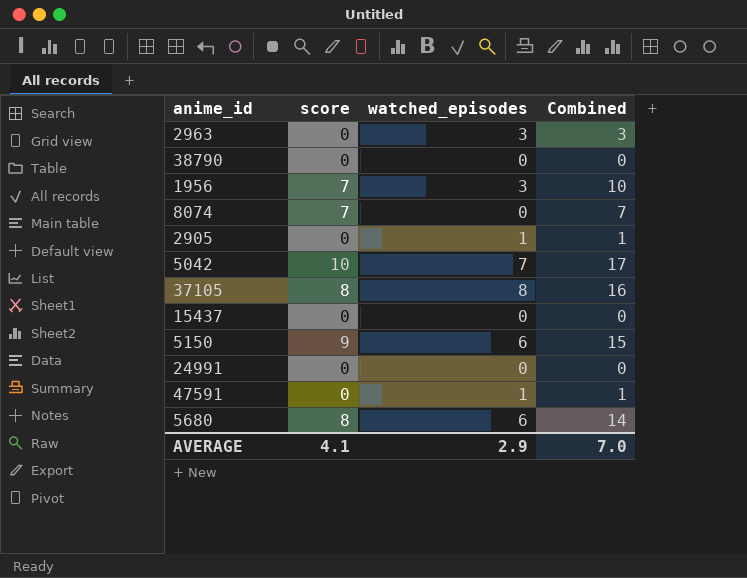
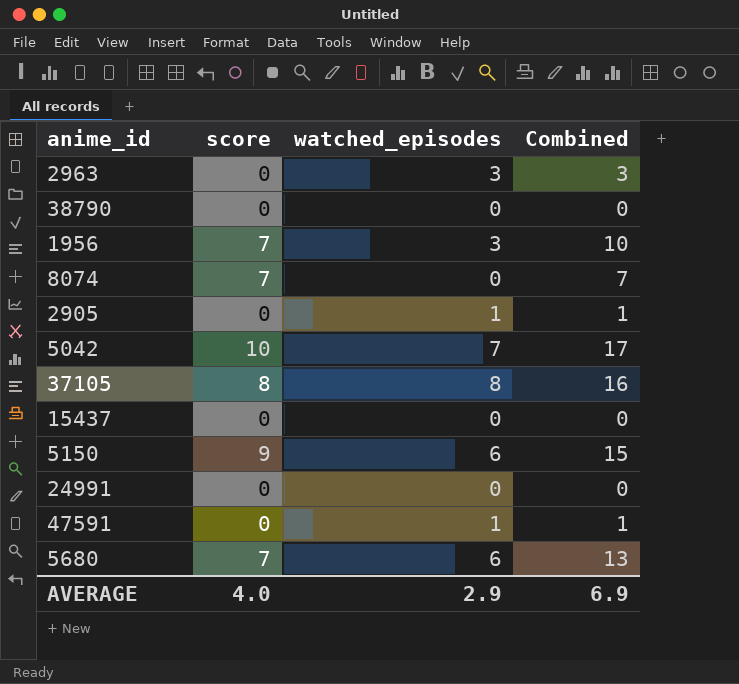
5680 | score: 8 -> 7
5680 | Combined: 14 -> 13
AVERAGE | score: 4.1 -> 4.0
AVERAGE | Combined: 7.0 -> 6.9

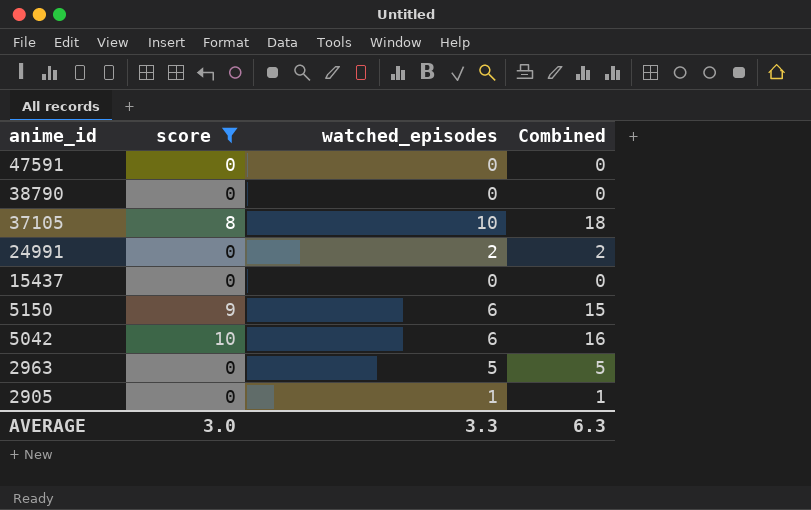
filter: none -> score != 7
row order: none -> anime_id descending
47591 | watched_episodes: 1 -> 0
47591 | Combined: 1 -> 0
37105 | watched_episodes: 8 -> 10
37105 | Combined: 16 -> 18
24991 | watched_episodes: 0 -> 2
24991 | Combined: 0 -> 2
5042 | watched_episodes: 7 -> 6
5042 | Combined: 17 -> 16
2963 | watched_episodes: 3 -> 5
2963 | Combined: 3 -> 5
AVERAGE | score: 4.0 -> 3.0
AVERAGE | watched_episodes: 2.9 -> 3.3
AVERAGE | Combined: 6.9 -> 6.3

